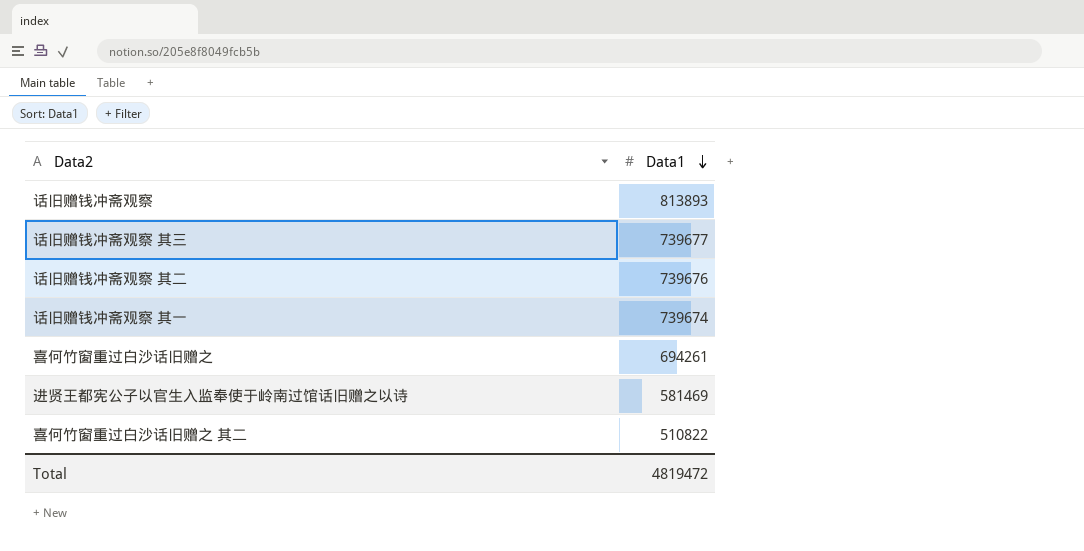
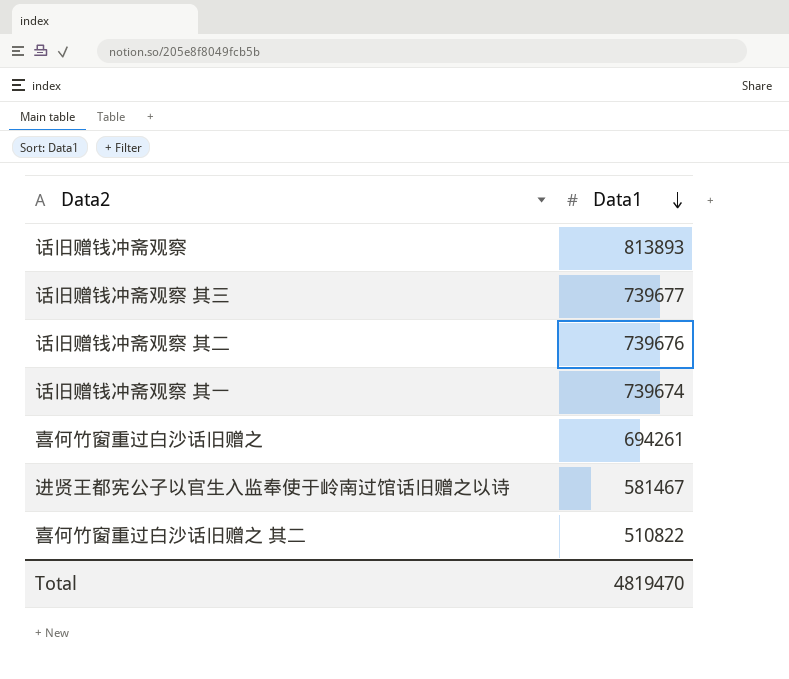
进贤王都宪公子以官生入监奉使于岭南过馆话旧赠之以诗 | Data1: 581469 -> 581467
Total | Data1: 4819472 -> 4819470

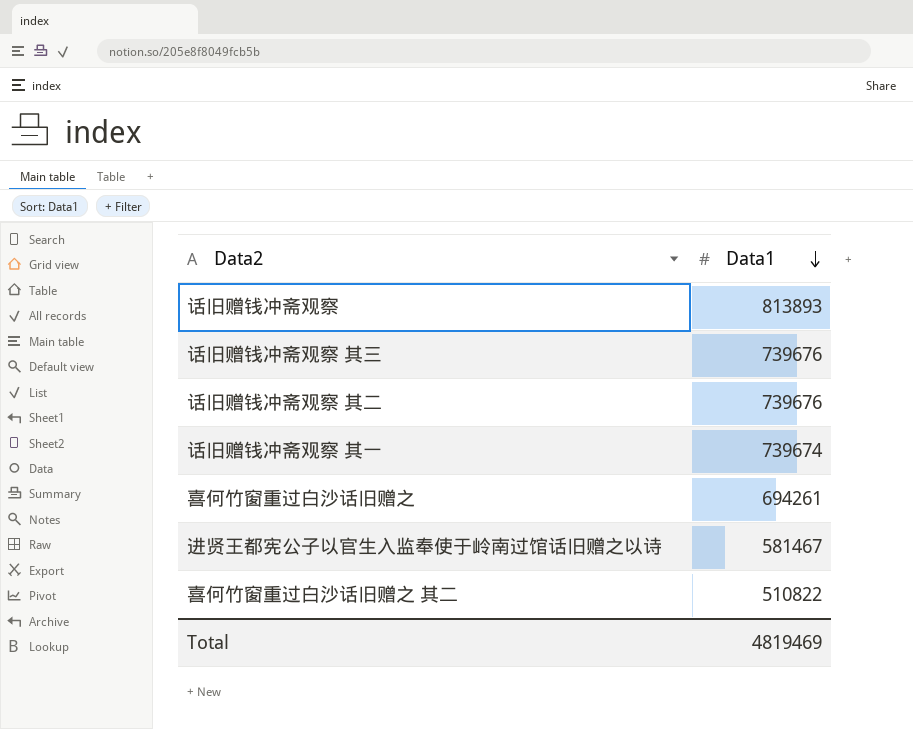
话旧赠钱冲斋观察 其三 | Data1: 739677 -> 739676
Total | Data1: 4819470 -> 4819469

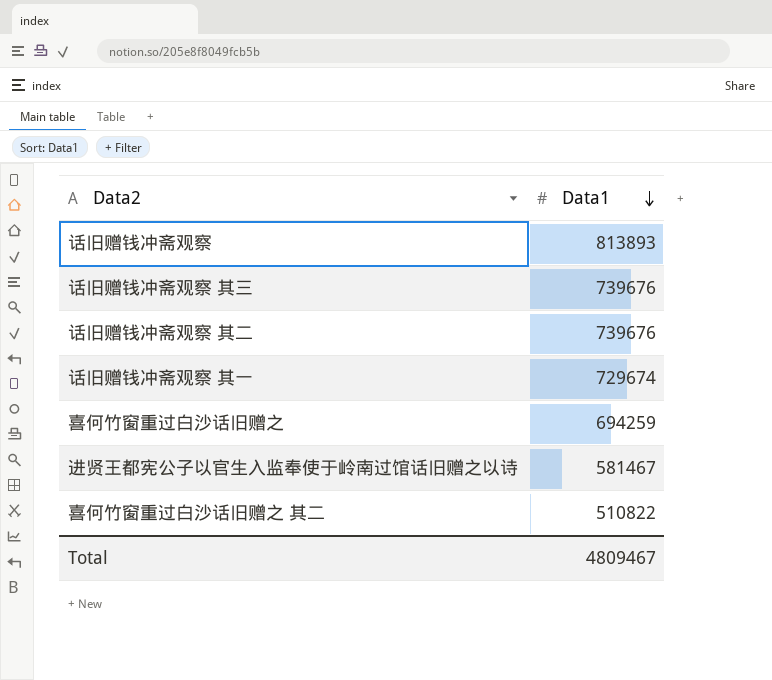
话旧赠钱冲斋观察 其一 | Data1: 739674 -> 729674
喜何竹窗重过白沙话旧赠之 | Data1: 694261 -> 694259
Total | Data1: 4819469 -> 4809467

